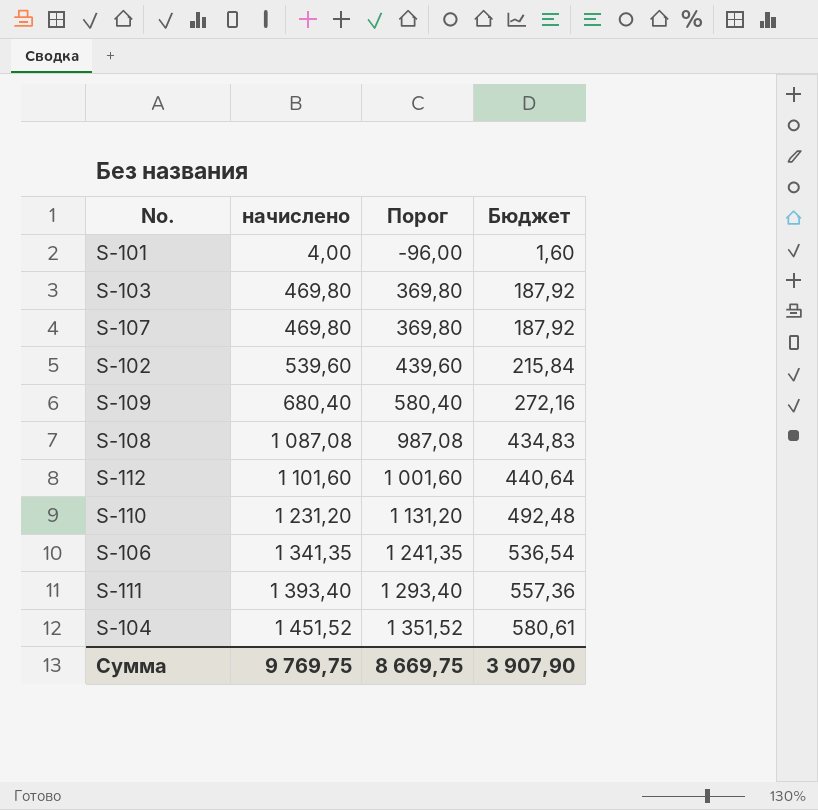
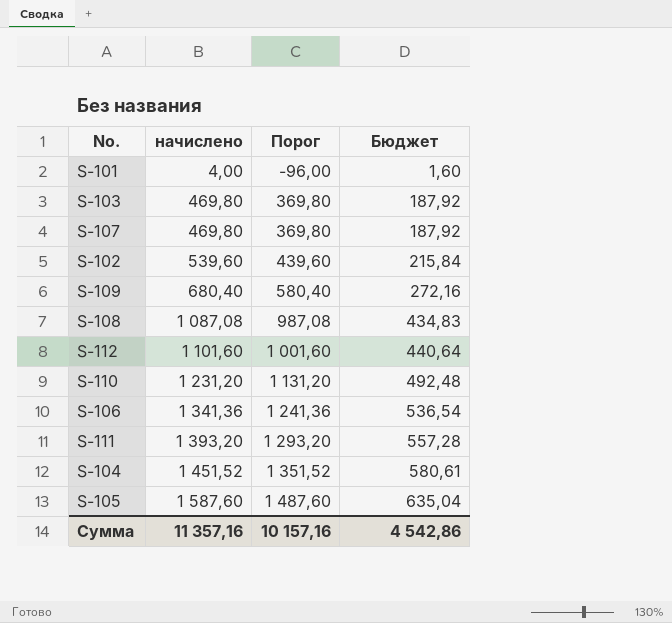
S-106 | начислено: 1 341,35 -> 1 341,36
S-106 | Порог: 1 241,35 -> 1 241,36
S-111 | начислено: 1 393,40 -> 1 393,20
S-111 | Порог: 1 293,40 -> 1 293,20
S-111 | Бюджет: 557,36 -> 557,28
row S-105: none -> 1 587,60 | 1 487,60 | 635,04
Сумма | начислено: 9 769,75 -> 11 357,16
Сумма | Порог: 8 669,75 -> 10 157,16
Сумма | Бюджет: 3 907,90 -> 4 542,86

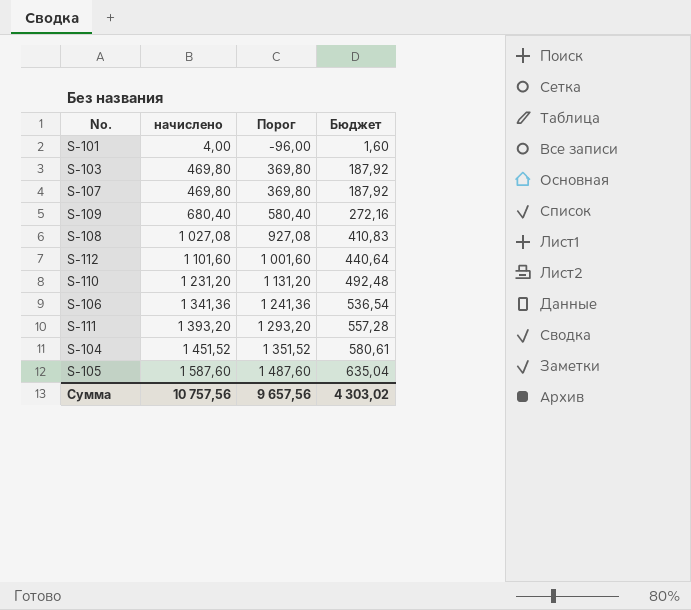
row S-102: 539,60 | 439,60 | 215,84 -> none
S-108 | начислено: 1 087,08 -> 1 027,08
S-108 | Порог: 987,08 -> 927,08
S-108 | Бюджет: 434,83 -> 410,83
Сумма | начислено: 11 357,16 -> 10 757,56
Сумма | Порог: 10 157,16 -> 9 657,56
Сумма | Бюджет: 4 542,86 -> 4 303,02

